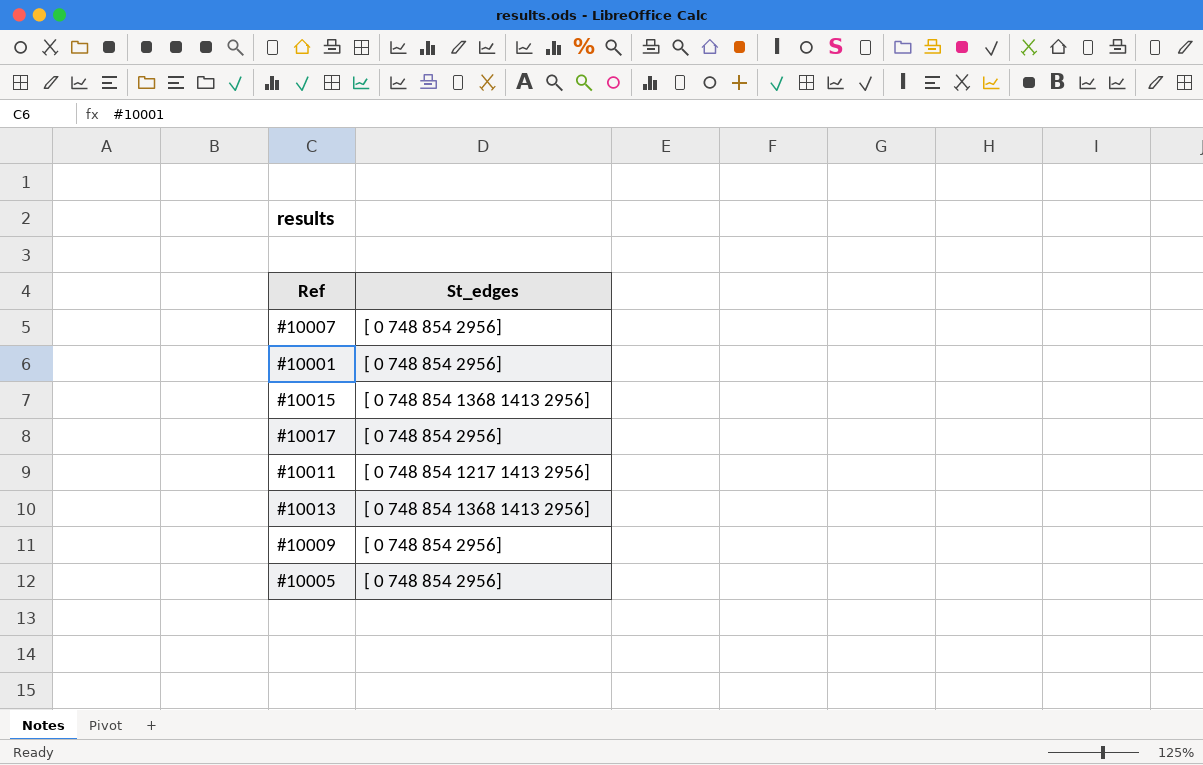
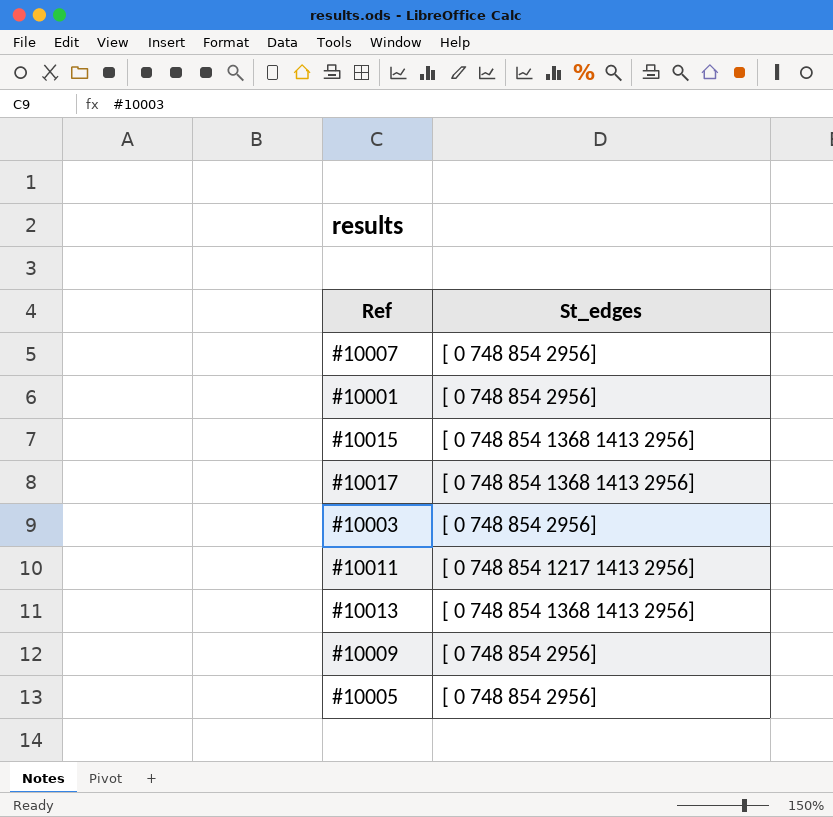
#10017 | St_edges: [ 0 748 854 2956] -> [ 0 748 854 1368 1413 2956]
row #10003: none -> [ 0 748 854 2956]

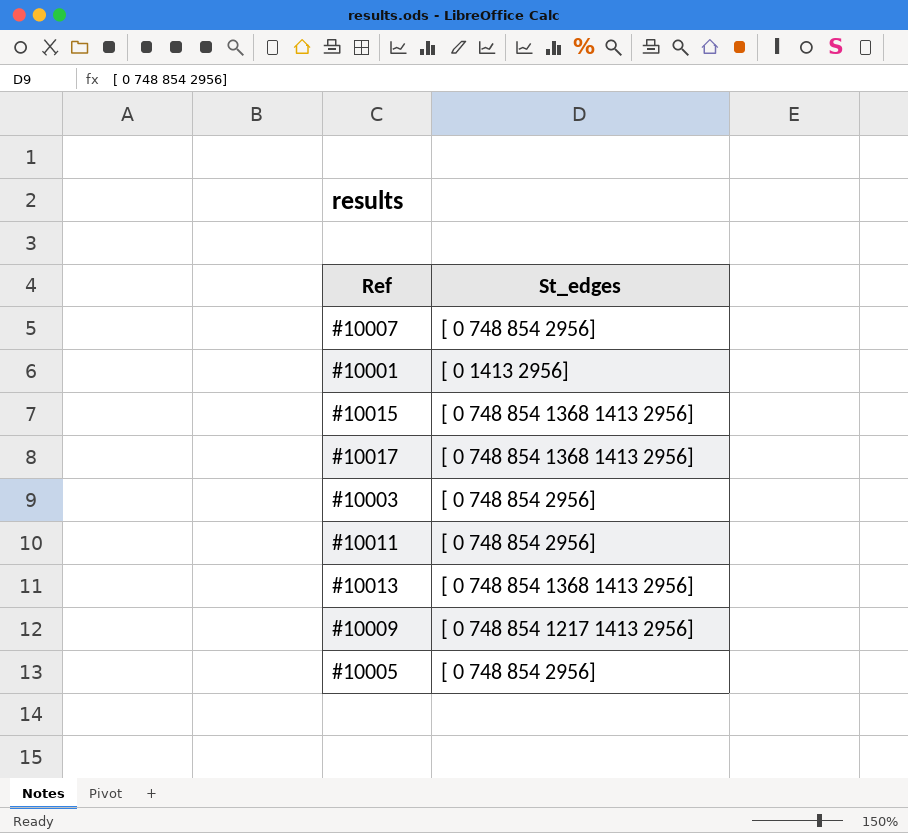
#10001 | St_edges: [ 0 748 854 2956] -> [ 0 1413 2956]
#10011 | St_edges: [ 0 748 854 1217 1413 2956] -> [ 0 748 854 2956]
#10009 | St_edges: [ 0 748 854 2956] -> [ 0 748 854 1217 1413 2956]

